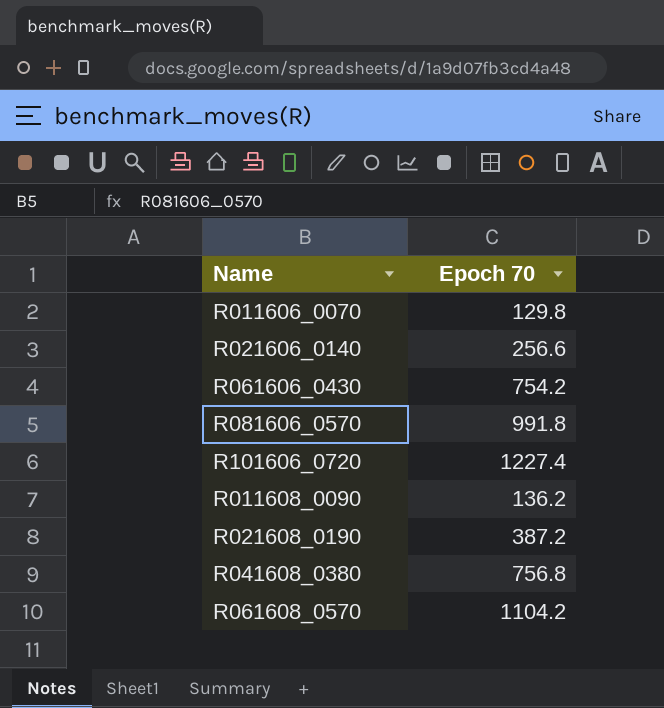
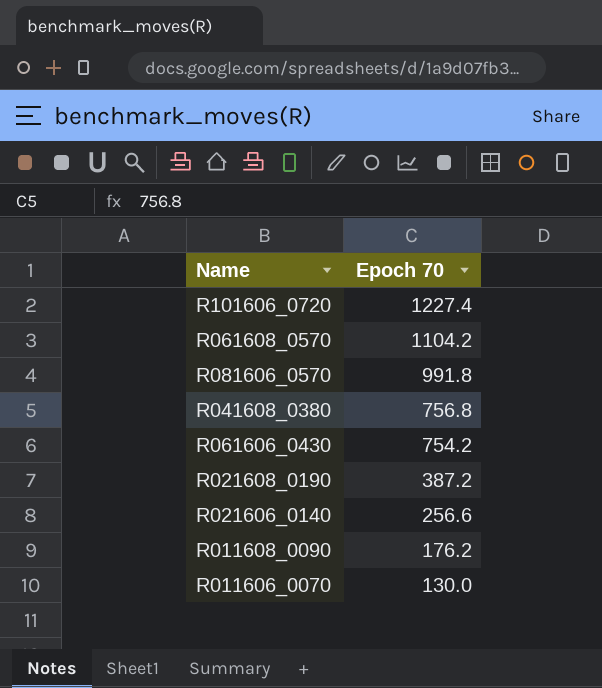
row order: none -> Epoch 70 descending
R011608_0090 | Epoch 70: 136.2 -> 176.2
R011606_0070 | Epoch 70: 129.8 -> 130.0

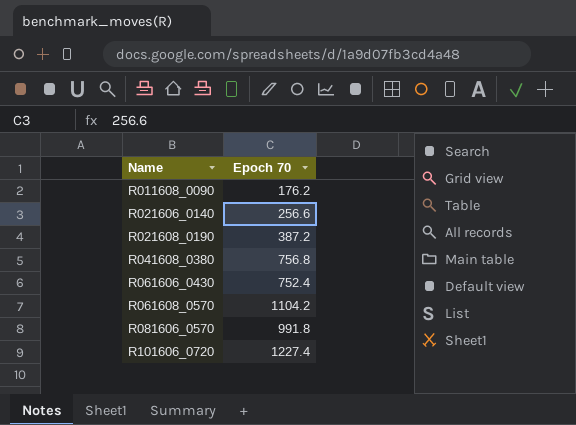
row order: Epoch 70 descending -> Name ascending
row R011606_0070: 130.0 -> none
R061606_0430 | Epoch 70: 754.2 -> 752.4

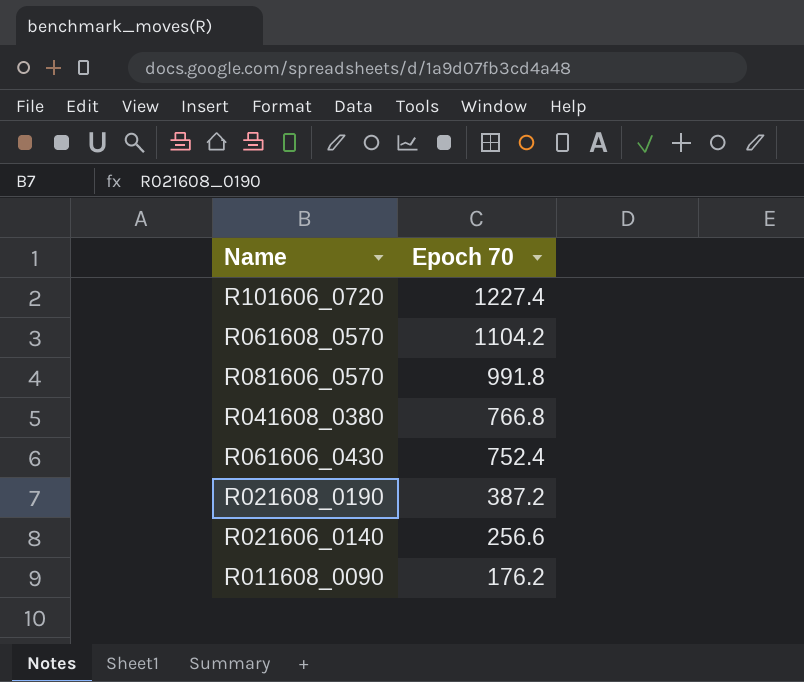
row order: Name ascending -> Epoch 70 descending
R041608_0380 | Epoch 70: 756.8 -> 766.8

